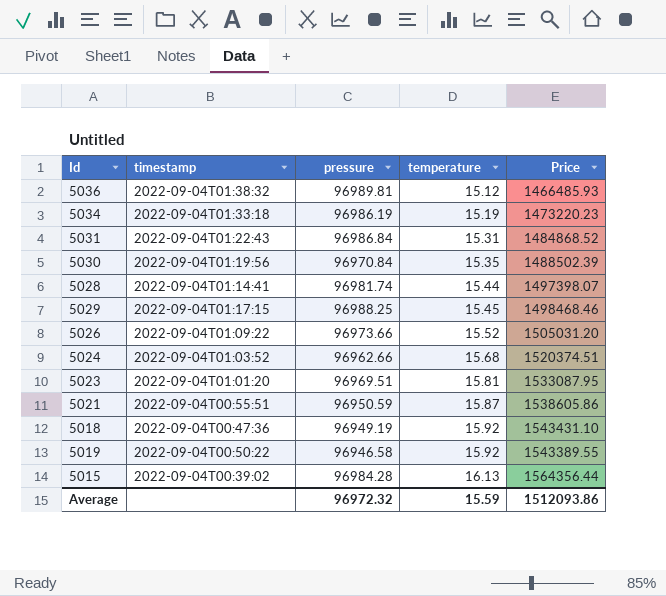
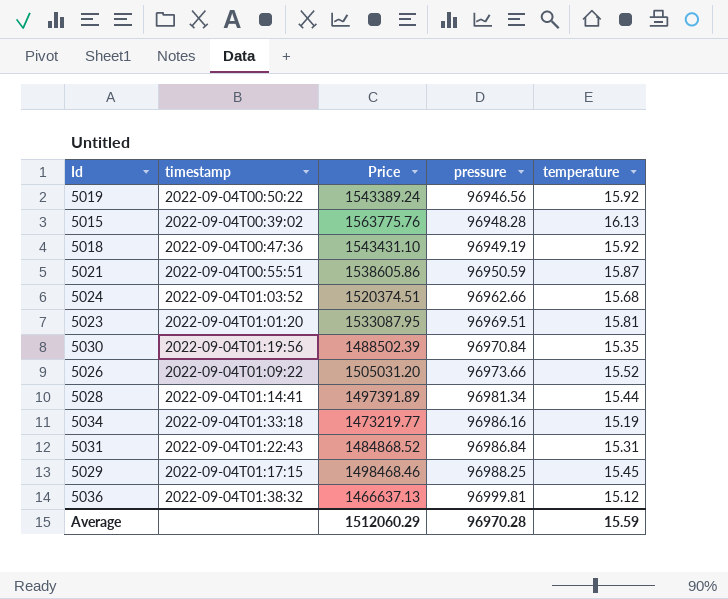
row order: temperature ascending -> pressure ascending
column Price | position: 5 -> 3
5019 | Price: 1543389.55 -> 1543389.24
5019 | pressure: 96946.58 -> 96946.56
5015 | Price: 1564356.44 -> 1563775.76
5015 | pressure: 96984.28 -> 96948.28
5028 | Price: 1497398.07 -> 1497391.89
5028 | pressure: 96981.74 -> 96981.34
5034 | Price: 1473220.23 -> 1473219.77
5034 | pressure: 96986.19 -> 96986.16
5036 | Price: 1466485.93 -> 1466637.13
5036 | pressure: 96989.81 -> 96999.81
Average | Price: 1512093.86 -> 1512060.29
Average | pressure: 96972.32 -> 96970.28

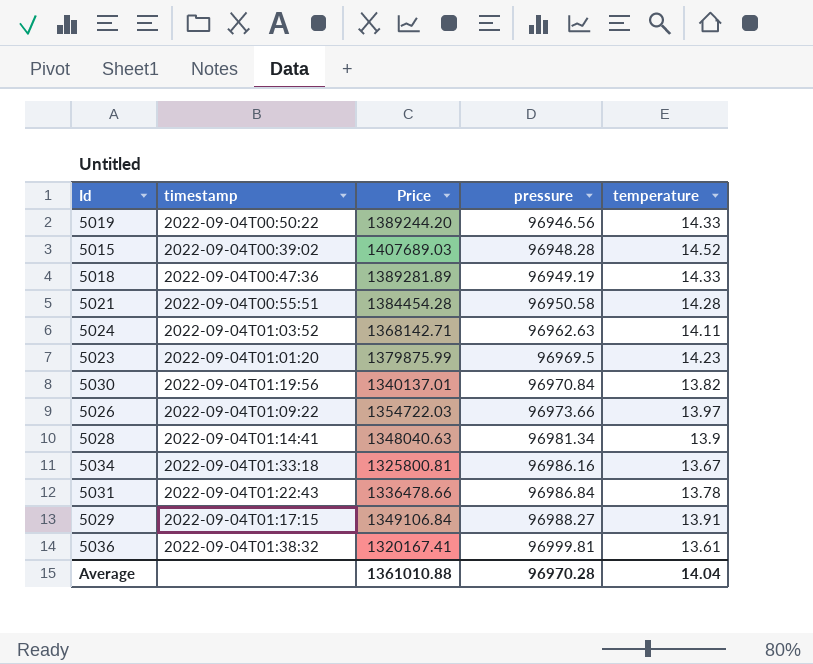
5019 | Price: 1543389.24 -> 1389244.20
5019 | temperature: 15.92 -> 14.33
5015 | Price: 1563775.76 -> 1407689.03
5015 | temperature: 16.13 -> 14.52
5018 | Price: 1543431.10 -> 1389281.89
5018 | temperature: 15.92 -> 14.33
5021 | Price: 1538605.86 -> 1384454.28
5021 | pressure: 96950.59 -> 96950.58
5021 | temperature: 15.87 -> 14.28
5024 | Price: 1520374.51 -> 1368142.71
5024 | pressure: 96962.66 -> 96962.63
5024 | temperature: 15.68 -> 14.11
5023 | Price: 1533087.95 -> 1379875.99
5023 | pressure: 96969.51 -> 96969.5
5023 | temperature: 15.81 -> 14.23
5030 | Price: 1488502.39 -> 1340137.01
5030 | temperature: 15.35 -> 13.82
5026 | Price: 1505031.20 -> 1354722.03
5026 | temperature: 15.52 -> 13.97
5028 | Price: 1497391.89 -> 1348040.63
5028 | temperature: 15.44 -> 13.9
5034 | Price: 1473219.77 -> 1325800.81
5034 | temperature: 15.19 -> 13.67
5031 | Price: 1484868.52 -> 1336478.66
5031 | temperature: 15.31 -> 13.78
5029 | Price: 1498468.46 -> 1349106.84
5029 | pressure: 96988.25 -> 96988.27
5029 | temperature: 15.45 -> 13.91
5036 | Price: 1466637.13 -> 1320167.41
5036 | temperature: 15.12 -> 13.61
Average | Price: 1512060.29 -> 1361010.88
Average | temperature: 15.59 -> 14.04

